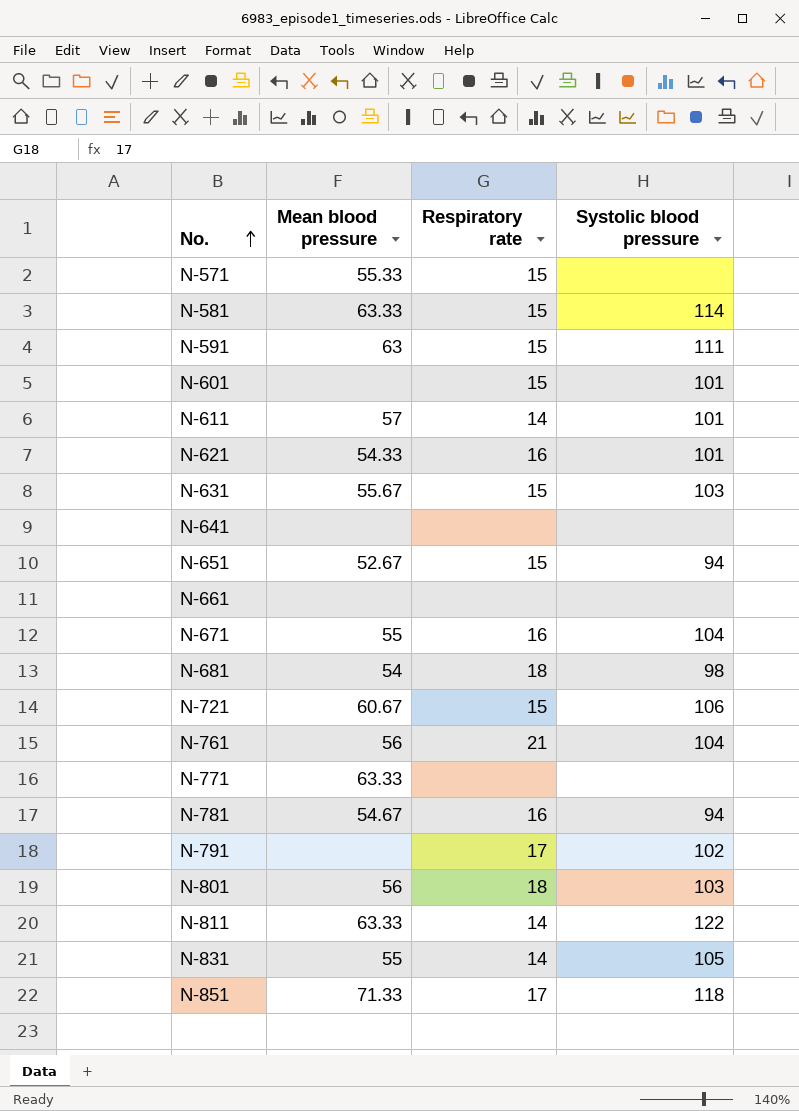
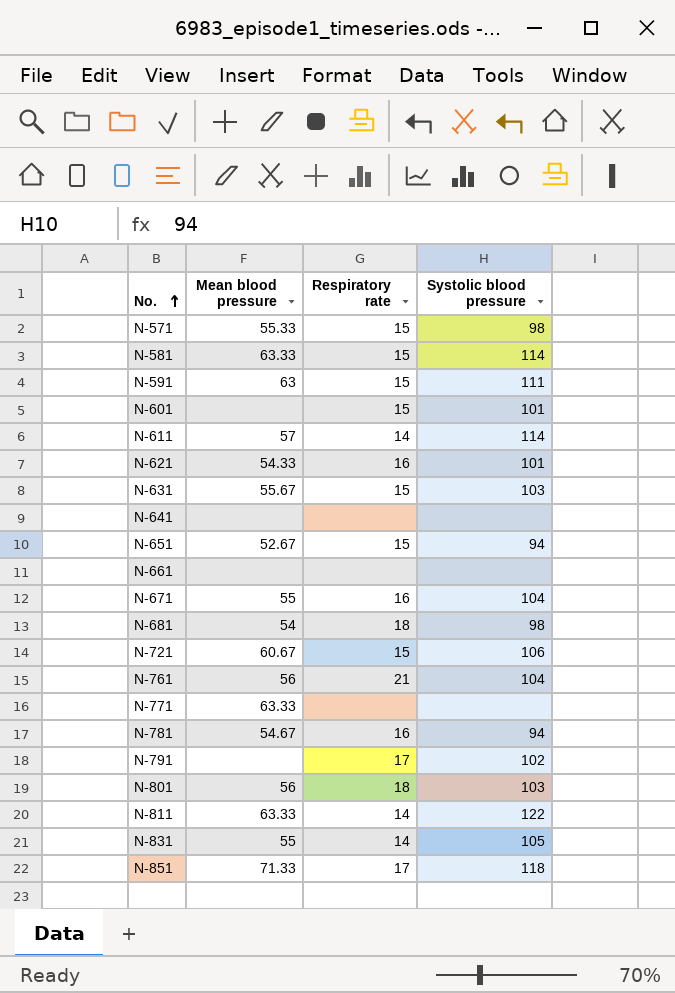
N-571 | Systolic blood pressure: none -> 98
N-611 | Systolic blood pressure: 101 -> 114

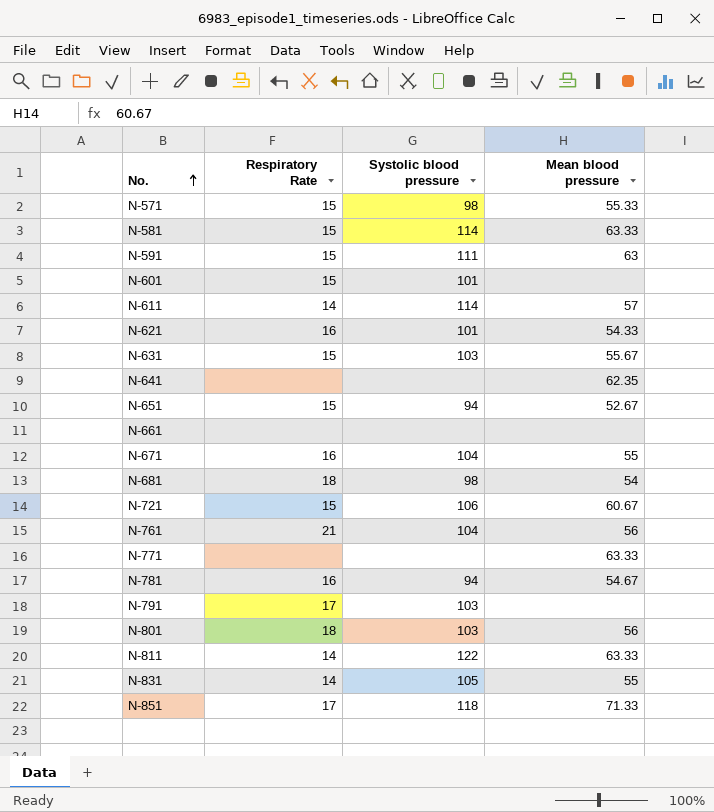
column name: Respiratory rate -> Respiratory Rate
column Mean blood pressure | position: 2 -> 4
N-641 | Mean blood pressure: none -> 62.35
N-791 | Systolic blood pressure: 102 -> 103

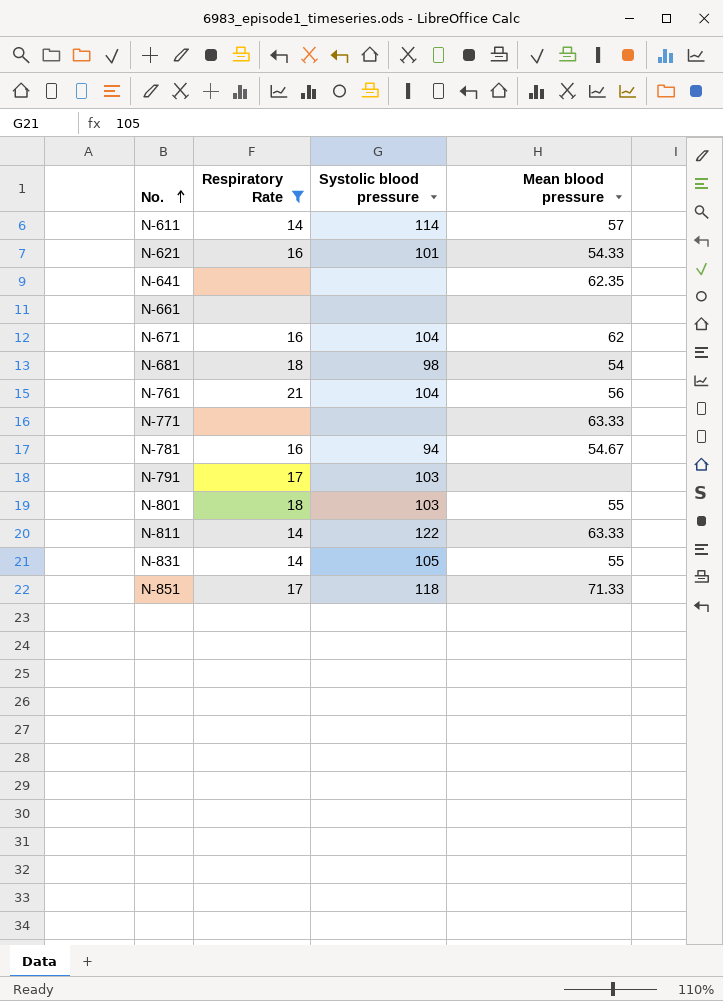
filter: none -> Respiratory Rate != 15
N-671 | Mean blood pressure: 55 -> 62
N-801 | Mean blood pressure: 56 -> 55

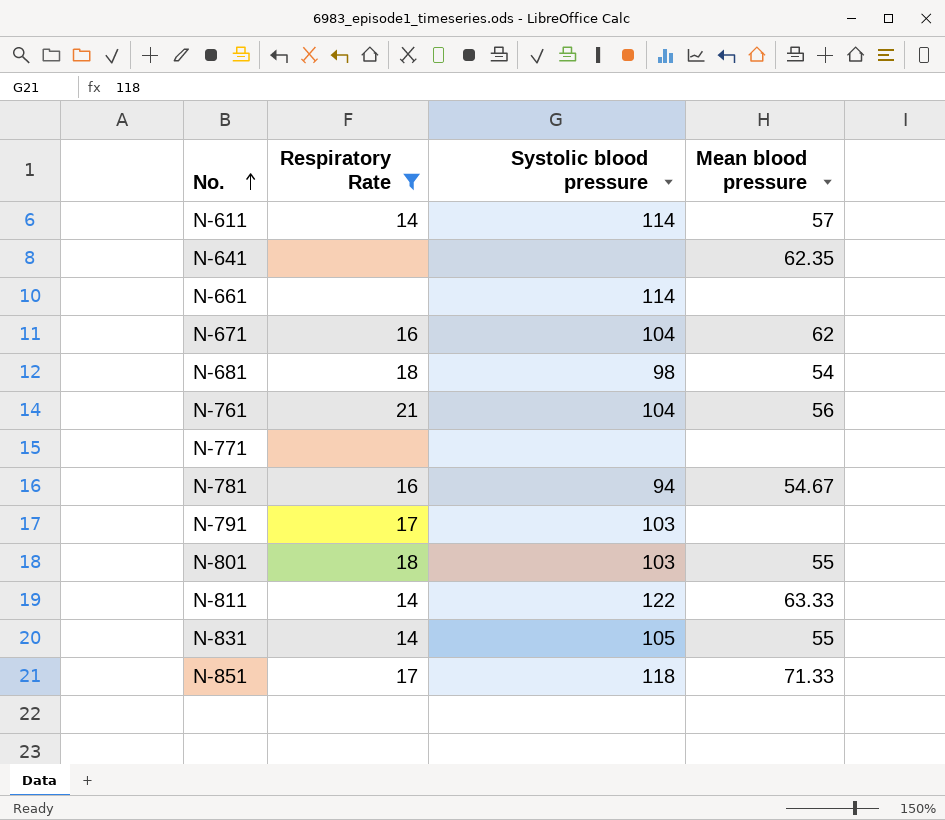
row N-621: 16 | 101 | 54.33 -> none
N-661 | Systolic blood pressure: none -> 114
N-771 | Mean blood pressure: 63.33 -> none

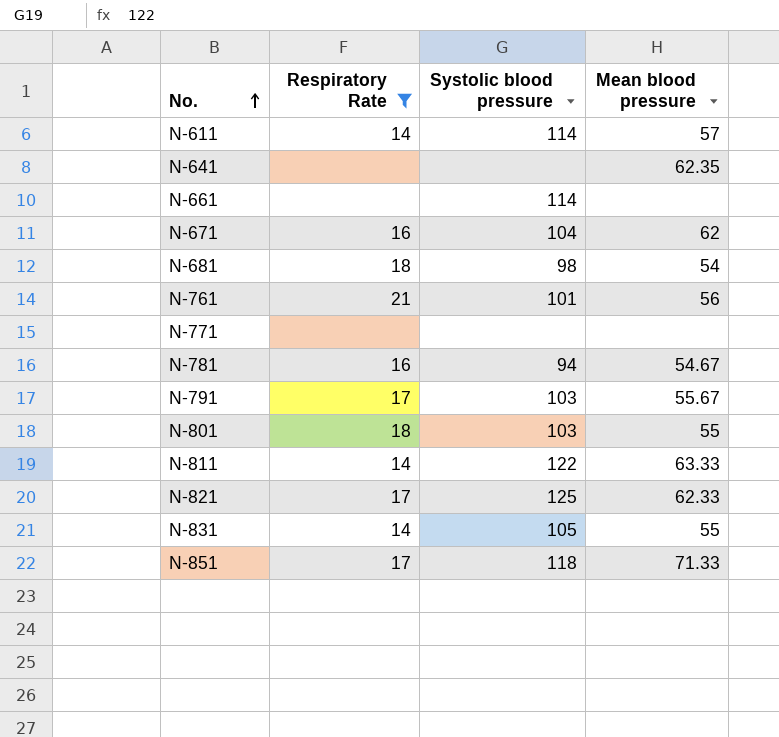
N-761 | Systolic blood pressure: 104 -> 101
N-791 | Mean blood pressure: none -> 55.67
row N-821: none -> 17 | 125 | 62.33

